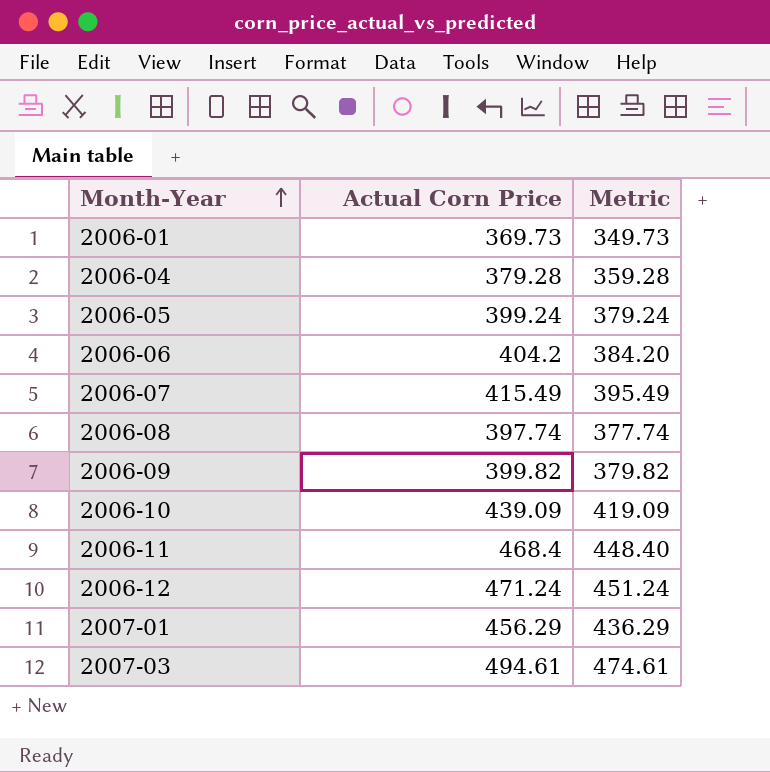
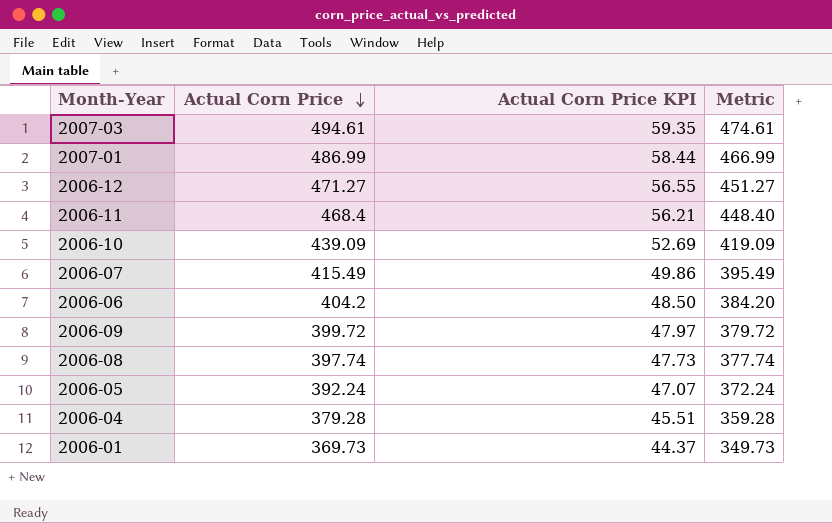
row order: Month-Year ascending -> Actual Corn Price descending
column Actual Corn Price KPI | formula: none -> [Actual Corn Price] * 0.12
2007-01 | Actual Corn Price: 456.29 -> 486.99
2007-01 | Metric: 436.29 -> 466.99
2006-12 | Actual Corn Price: 471.24 -> 471.27
2006-12 | Metric: 451.24 -> 451.27
2006-09 | Actual Corn Price: 399.82 -> 399.72
2006-09 | Metric: 379.82 -> 379.72
2006-05 | Actual Corn Price: 399.24 -> 392.24
2006-05 | Metric: 379.24 -> 372.24

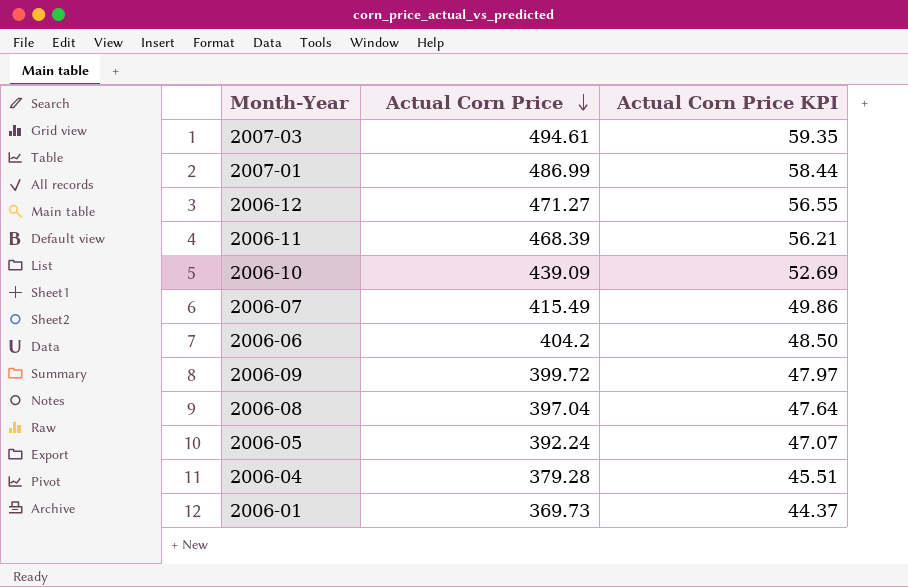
column Metric | formula: [Actual Corn Price] - 20 -> none
2006-11 | Actual Corn Price: 468.4 -> 468.39
2006-08 | Actual Corn Price: 397.74 -> 397.04
2006-08 | Actual Corn Price KPI: 47.73 -> 47.64

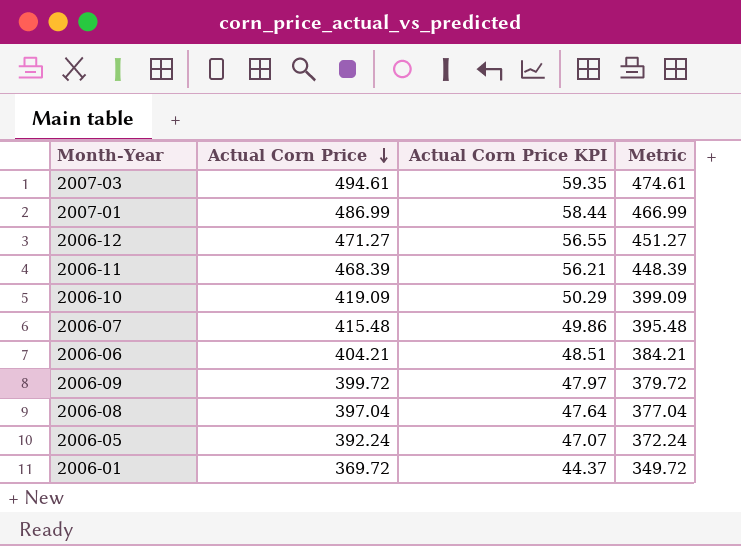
column Metric | formula: none -> [Actual Corn Price] - 20
row 2006-04: 379.28 | 45.51 -> none
2006-10 | Actual Corn Price: 439.09 -> 419.09
2006-10 | Actual Corn Price KPI: 52.69 -> 50.29
2006-07 | Actual Corn Price: 415.49 -> 415.48
2006-06 | Actual Corn Price: 404.2 -> 404.21
2006-06 | Actual Corn Price KPI: 48.50 -> 48.51
2006-01 | Actual Corn Price: 369.73 -> 369.72

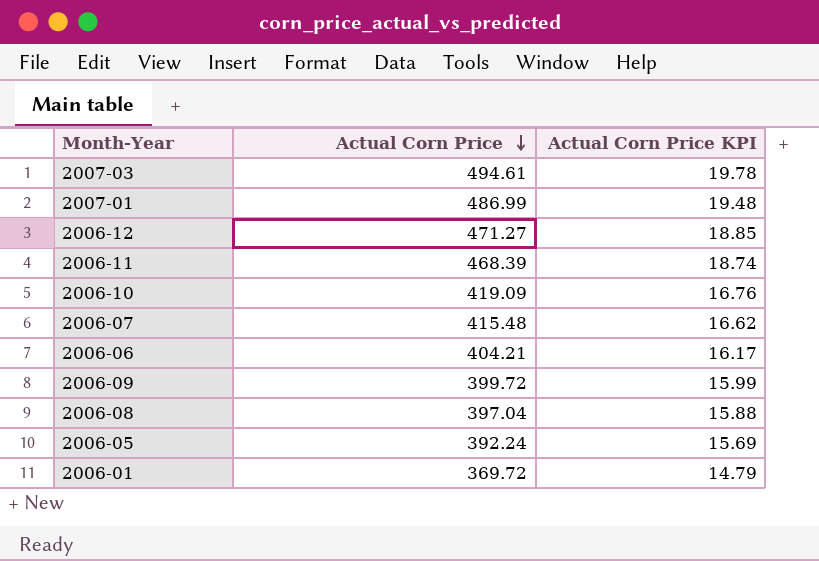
column Metric | formula: [Actual Corn Price] - 20 -> none
column Actual Corn Price KPI | formula: [Actual Corn Price] * 0.12 -> [Actual Corn Price] * 0.04

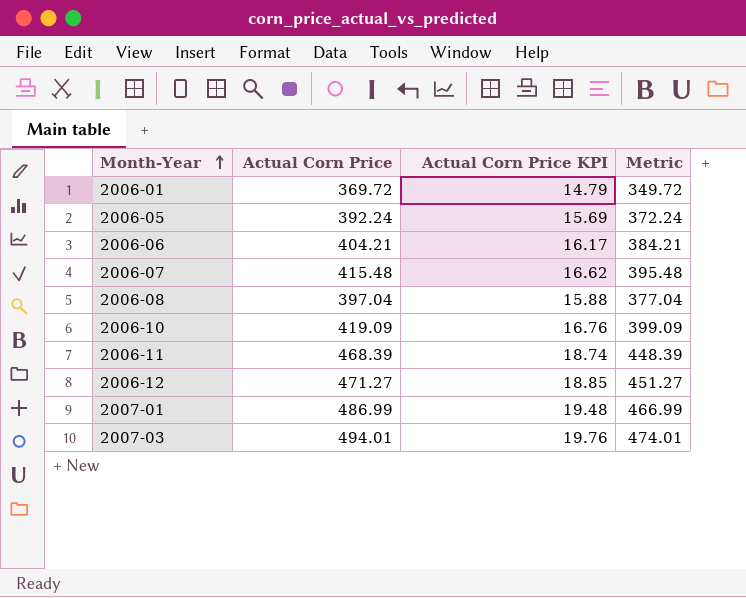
row order: Actual Corn Price descending -> Month-Year ascending
column Metric | formula: none -> [Actual Corn Price] - 20
row 2006-09: 399.72 | 15.99 -> none
2007-03 | Actual Corn Price: 494.61 -> 494.01
2007-03 | Actual Corn Price KPI: 19.78 -> 19.76

